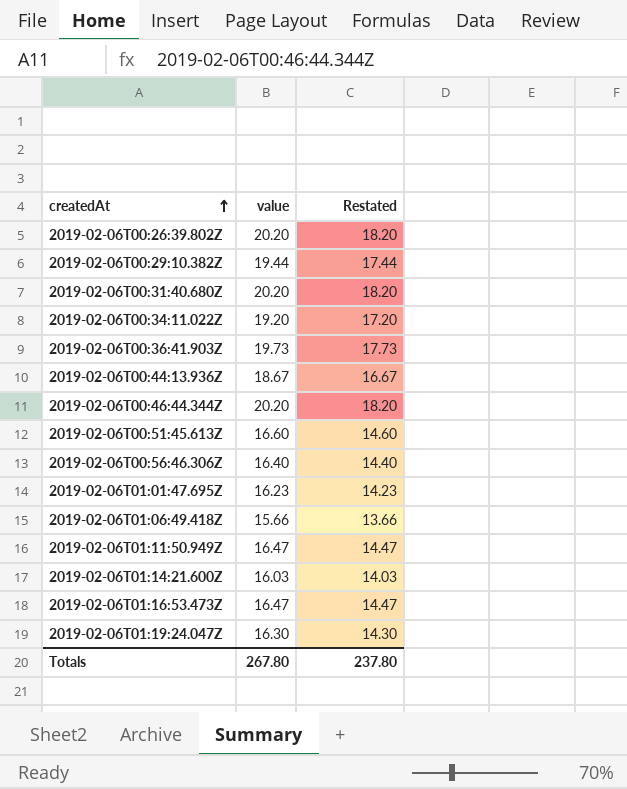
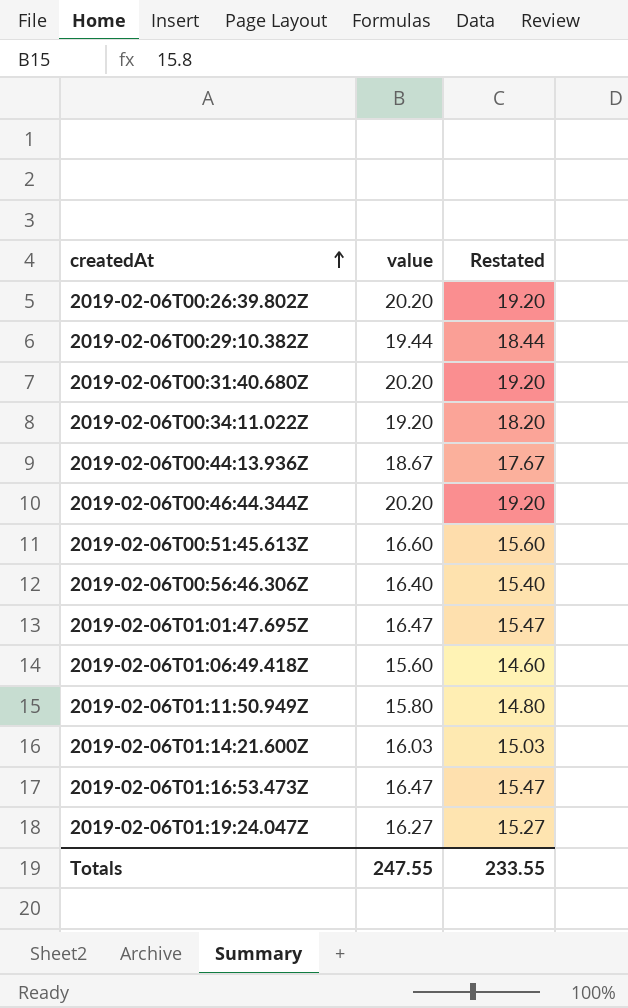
column Restated | formula: [value] - 2 -> [value] - 1
row 2019-02-06T00:36:41.903Z: 19.73 | 17.73 -> none
2019-02-06T01:01:47.695Z | value: 16.23 -> 16.47
2019-02-06T01:06:49.418Z | value: 15.66 -> 15.60
2019-02-06T01:11:50.949Z | value: 16.47 -> 15.80
2019-02-06T01:19:24.047Z | value: 16.30 -> 16.27
Totals | value: 267.80 -> 247.55
Totals | Restated: 237.80 -> 233.55

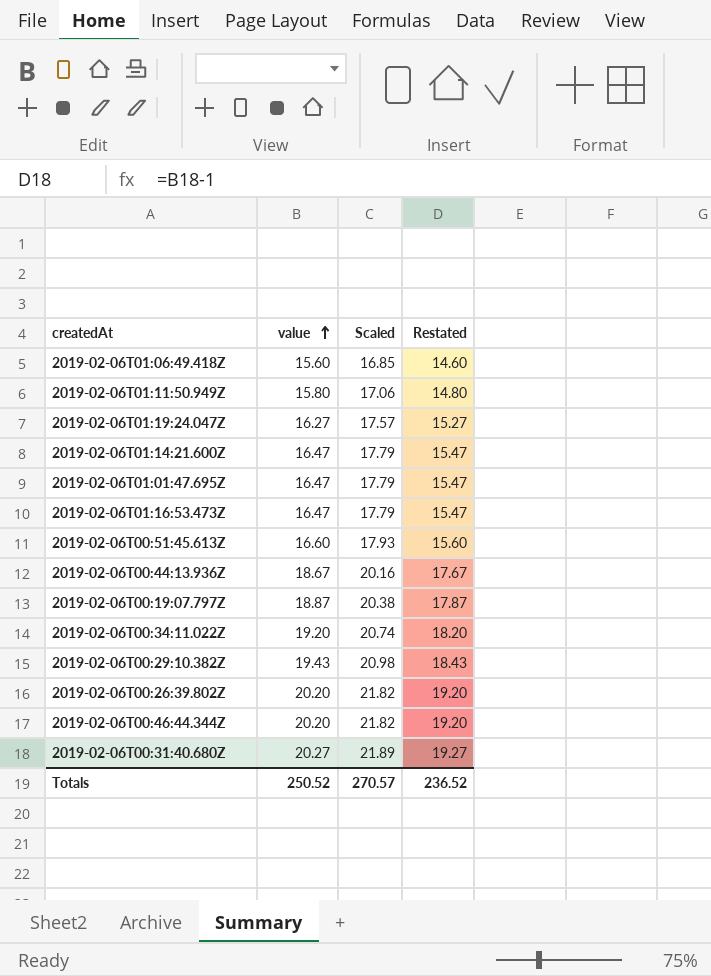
row order: createdAt ascending -> value ascending
column Scaled | formula: none -> [value] * 1.08
row 2019-02-06T00:56:46.306Z: 16.40 | 15.40 -> none
2019-02-06T01:14:21.600Z | value: 16.03 -> 16.47
2019-02-06T01:14:21.600Z | Restated: 15.03 -> 15.47
row 2019-02-06T00:19:07.797Z: none -> 18.87 | 20.38 | 17.87
2019-02-06T00:29:10.382Z | value: 19.44 -> 19.43
2019-02-06T00:29:10.382Z | Restated: 18.44 -> 18.43
2019-02-06T00:31:40.680Z | value: 20.20 -> 20.27
2019-02-06T00:31:40.680Z | Restated: 19.20 -> 19.27
Totals | value: 247.55 -> 250.52
Totals | Restated: 233.55 -> 236.52

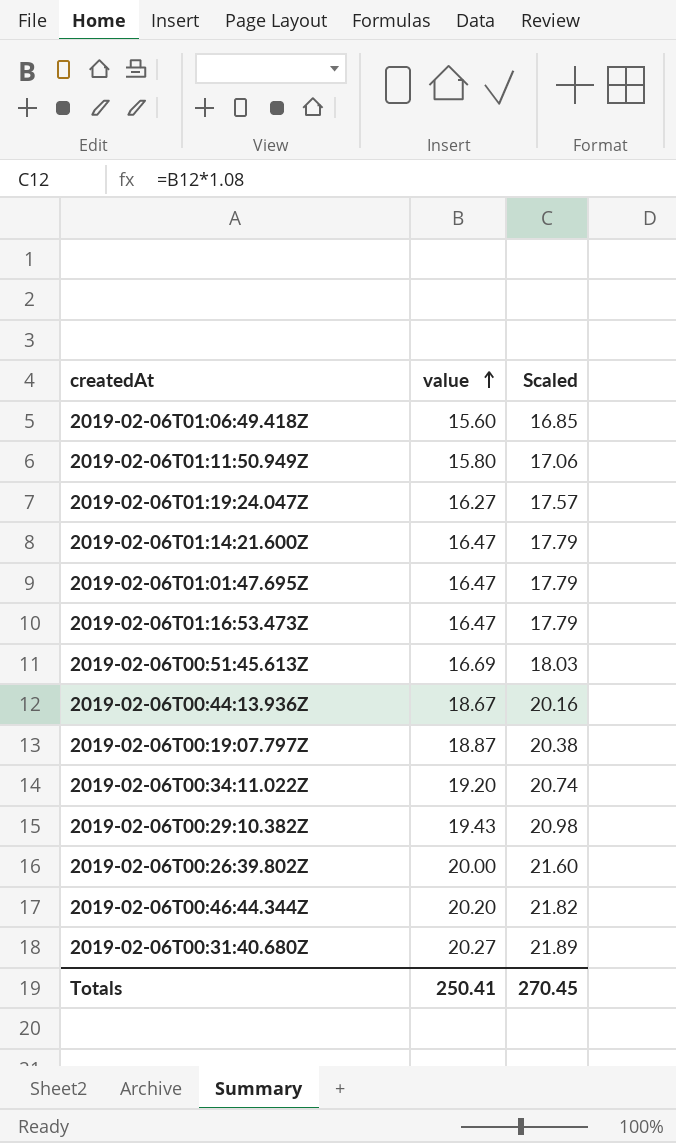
column Restated | formula: [value] - 1 -> none
2019-02-06T00:51:45.613Z | value: 16.60 -> 16.69
2019-02-06T00:51:45.613Z | Scaled: 17.93 -> 18.03
2019-02-06T00:26:39.802Z | value: 20.20 -> 20.00
2019-02-06T00:26:39.802Z | Scaled: 21.82 -> 21.60
Totals | value: 250.52 -> 250.41
Totals | Scaled: 270.57 -> 270.45

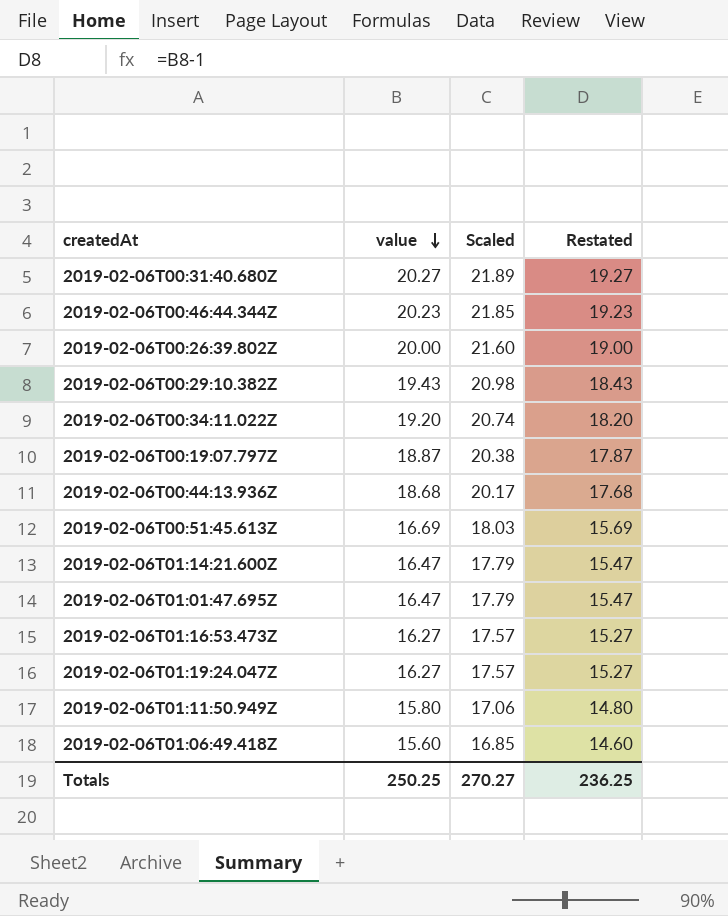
row order: value ascending -> value descending
column Restated | formula: none -> [value] - 1
2019-02-06T00:46:44.344Z | value: 20.20 -> 20.23
2019-02-06T00:46:44.344Z | Scaled: 21.82 -> 21.85
2019-02-06T00:44:13.936Z | value: 18.67 -> 18.68
2019-02-06T00:44:13.936Z | Scaled: 20.16 -> 20.17
2019-02-06T01:16:53.473Z | value: 16.47 -> 16.27
2019-02-06T01:16:53.473Z | Scaled: 17.79 -> 17.57
Totals | value: 250.41 -> 250.25
Totals | Scaled: 270.45 -> 270.27

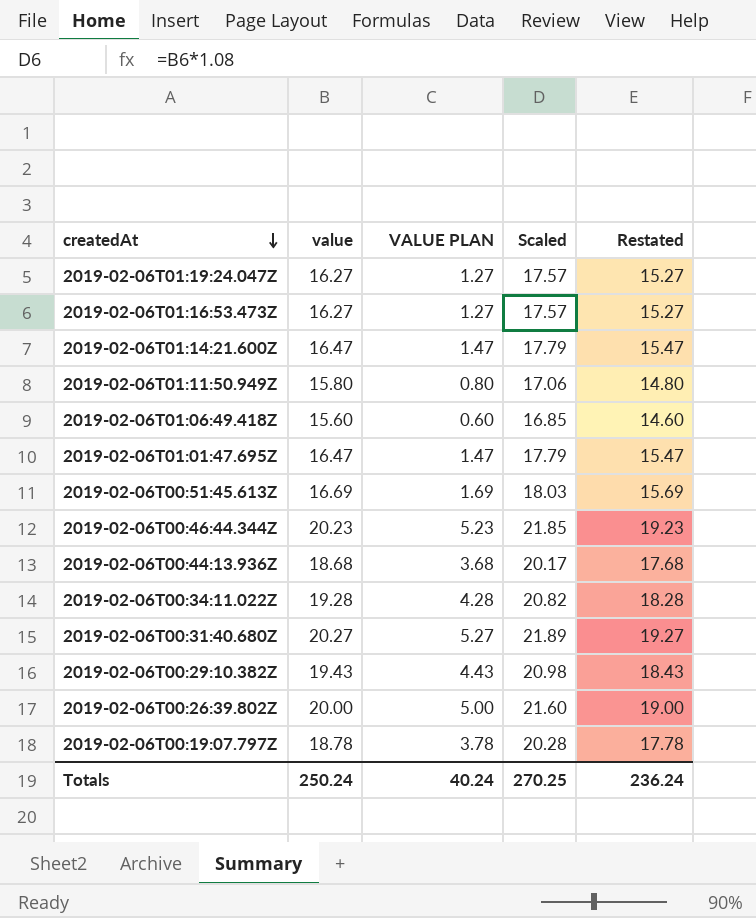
row order: value descending -> createdAt descending
column VALUE PLAN | formula: none -> [value] - 15
2019-02-06T00:34:11.022Z | value: 19.20 -> 19.28
2019-02-06T00:34:11.022Z | Scaled: 20.74 -> 20.82
2019-02-06T00:34:11.022Z | Restated: 18.20 -> 18.28
2019-02-06T00:19:07.797Z | value: 18.87 -> 18.78
2019-02-06T00:19:07.797Z | Scaled: 20.38 -> 20.28
2019-02-06T00:19:07.797Z | Restated: 17.87 -> 17.78
Totals | value: 250.25 -> 250.24
Totals | Scaled: 270.27 -> 270.25
Totals | Restated: 236.25 -> 236.24

